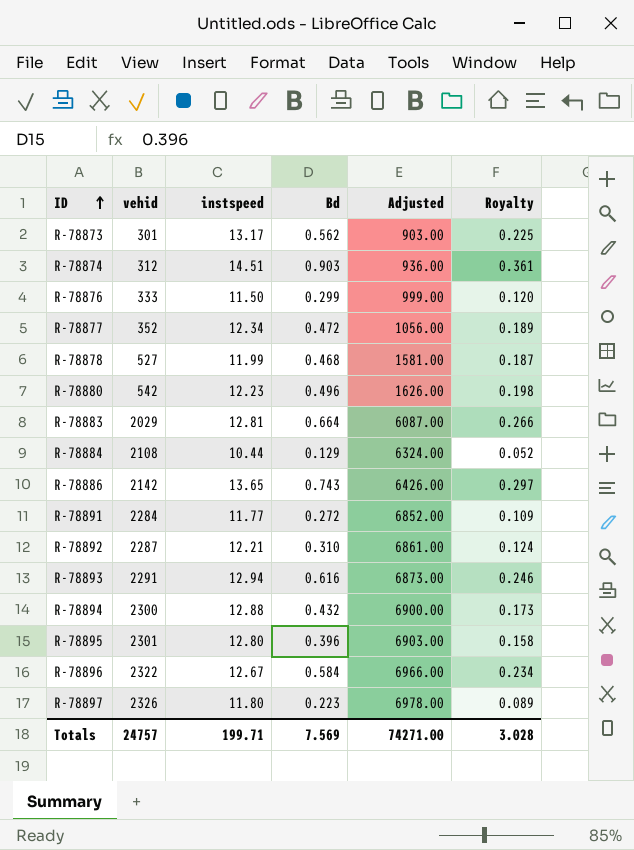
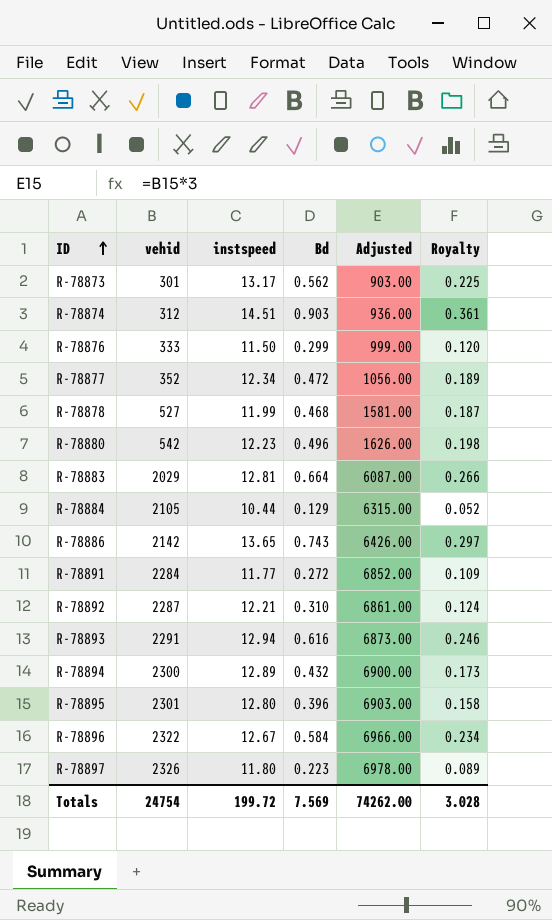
R-78884 | vehid: 2108 -> 2105
R-78884 | Adjusted: 6324.00 -> 6315.00
R-78894 | instspeed: 12.88 -> 12.89
Totals | vehid: 24757 -> 24754
Totals | instspeed: 199.71 -> 199.72
Totals | Adjusted: 74271.00 -> 74262.00

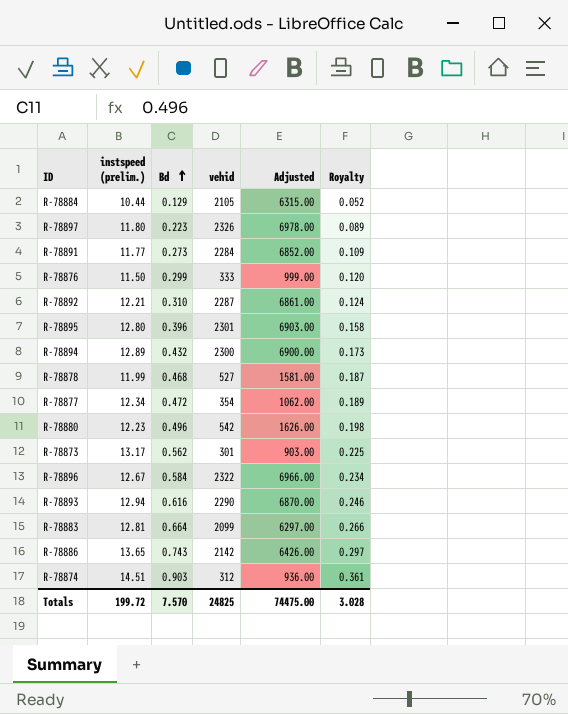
row order: ID ascending -> Bd ascending
column name: instspeed -> instspeed (prelim.)
column vehid | position: 2 -> 4
R-78891 | Bd: 0.272 -> 0.273
R-78877 | vehid: 352 -> 354
R-78877 | Adjusted: 1056.00 -> 1062.00
R-78893 | vehid: 2291 -> 2290
R-78893 | Adjusted: 6873.00 -> 6870.00
R-78883 | vehid: 2029 -> 2099
R-78883 | Adjusted: 6087.00 -> 6297.00
Totals | Bd: 7.569 -> 7.570
Totals | vehid: 24754 -> 24825
Totals | Adjusted: 74262.00 -> 74475.00

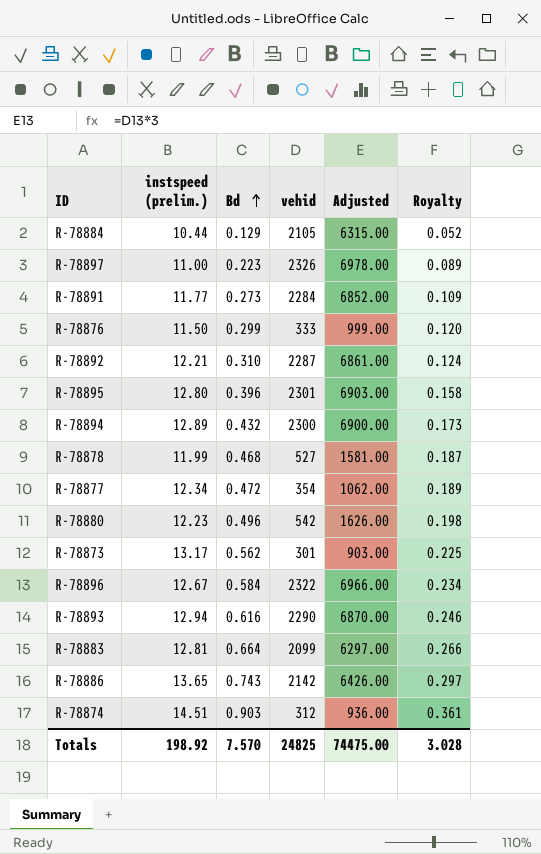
R-78897 | instspeed (prelim.): 11.80 -> 11.00
Totals | instspeed (prelim.): 199.72 -> 198.92

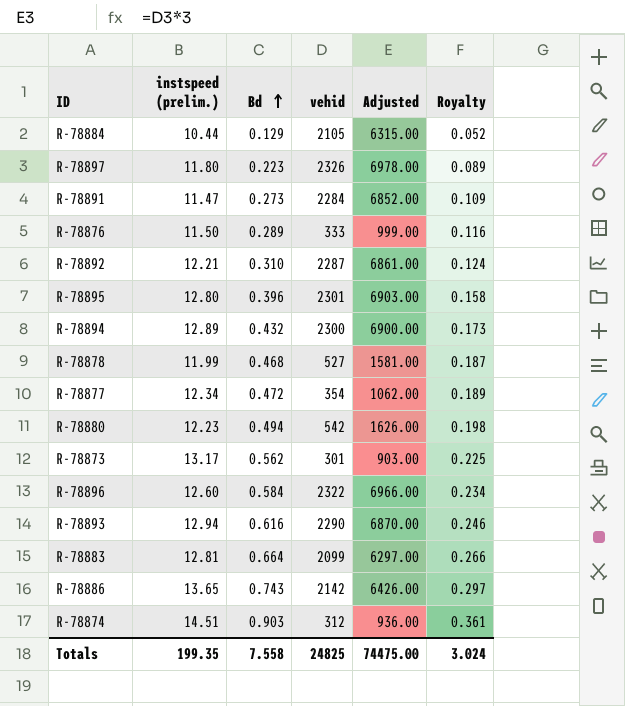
R-78897 | instspeed (prelim.): 11.00 -> 11.80
R-78891 | instspeed (prelim.): 11.77 -> 11.47
R-78876 | Bd: 0.299 -> 0.289
R-78876 | Royalty: 0.120 -> 0.116
R-78880 | Bd: 0.496 -> 0.494
R-78896 | instspeed (prelim.): 12.67 -> 12.60
Totals | instspeed (prelim.): 198.92 -> 199.35
Totals | Bd: 7.570 -> 7.558
Totals | Royalty: 3.028 -> 3.024

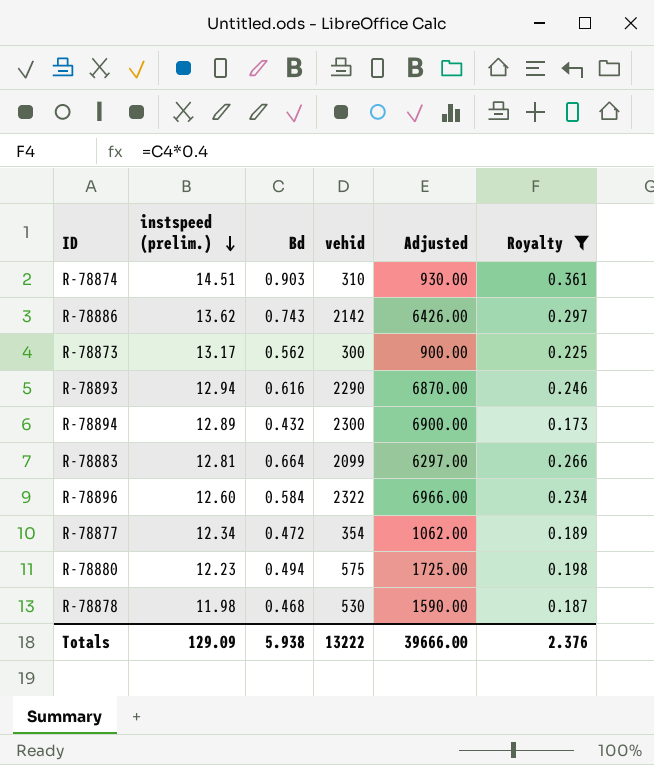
filter: none -> Royalty >= 0.173
row order: Bd ascending -> instspeed (prelim.) descending
R-78874 | vehid: 312 -> 310
R-78874 | Adjusted: 936.00 -> 930.00
R-78886 | instspeed (prelim.): 13.65 -> 13.62
R-78873 | vehid: 301 -> 300
R-78873 | Adjusted: 903.00 -> 900.00
R-78880 | vehid: 542 -> 575
R-78880 | Adjusted: 1626.00 -> 1725.00
R-78878 | instspeed (prelim.): 11.99 -> 11.98
R-78878 | vehid: 527 -> 530
R-78878 | Adjusted: 1581.00 -> 1590.00
Totals | instspeed (prelim.): 199.35 -> 129.09
Totals | Bd: 7.558 -> 5.938
Totals | vehid: 24825 -> 13222
Totals | Adjusted: 74475.00 -> 39666.00
Totals | Royalty: 3.024 -> 2.376

